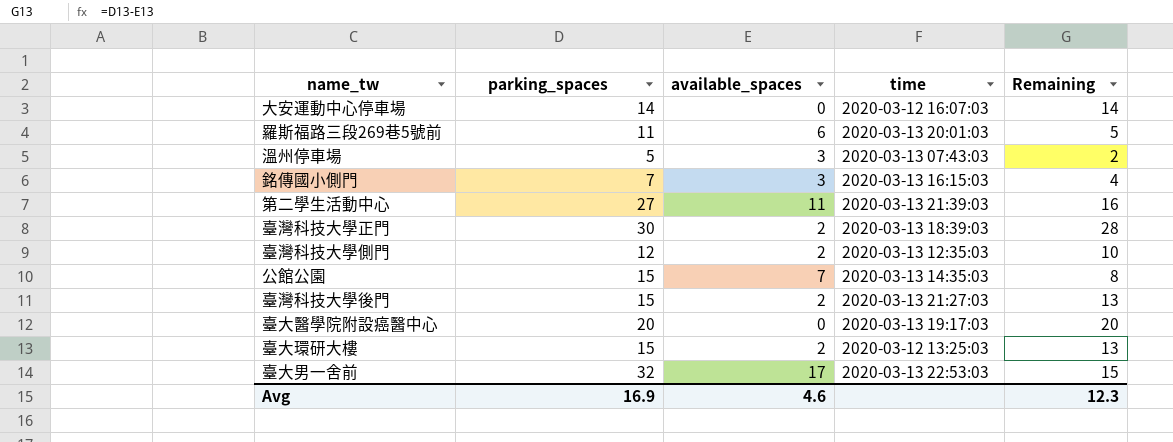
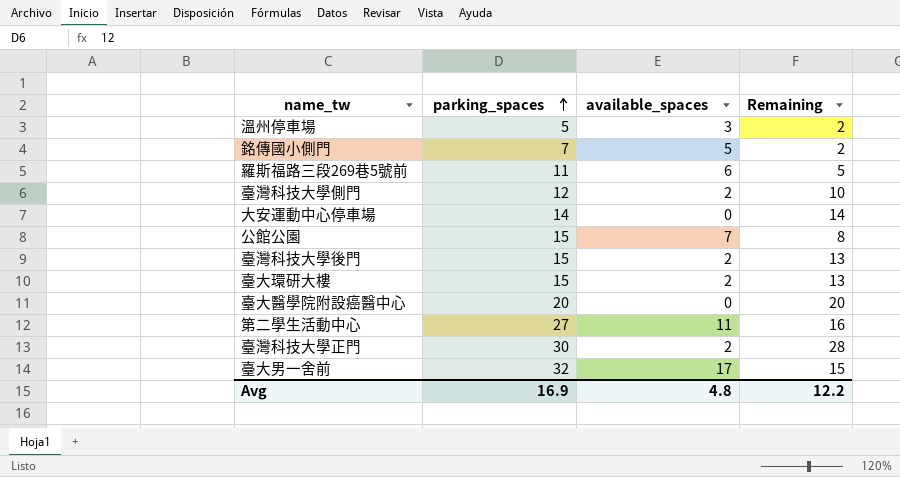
row order: none -> parking_spaces ascending
column time | position: 4 -> none
銘傳國小側門 | available_spaces: 3 -> 5
銘傳國小側門 | Remaining: 4 -> 2
Avg | available_spaces: 4.6 -> 4.8
Avg | Remaining: 12.3 -> 12.2

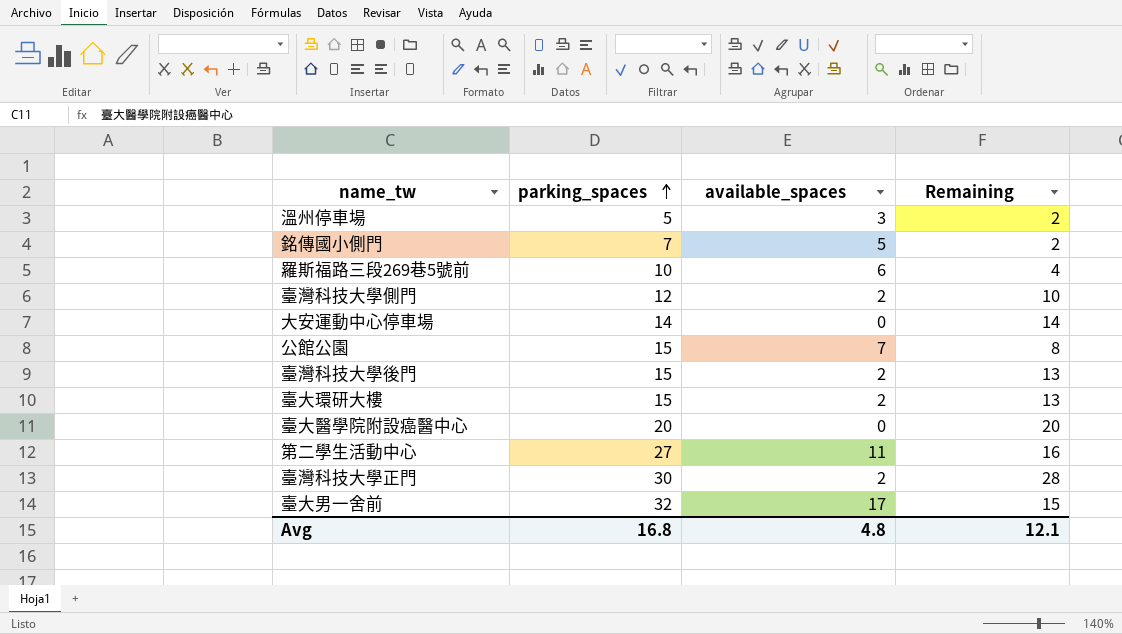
羅斯福路三段269巷5號前 | parking_spaces: 11 -> 10
羅斯福路三段269巷5號前 | Remaining: 5 -> 4
Avg | parking_spaces: 16.9 -> 16.8
Avg | Remaining: 12.2 -> 12.1

